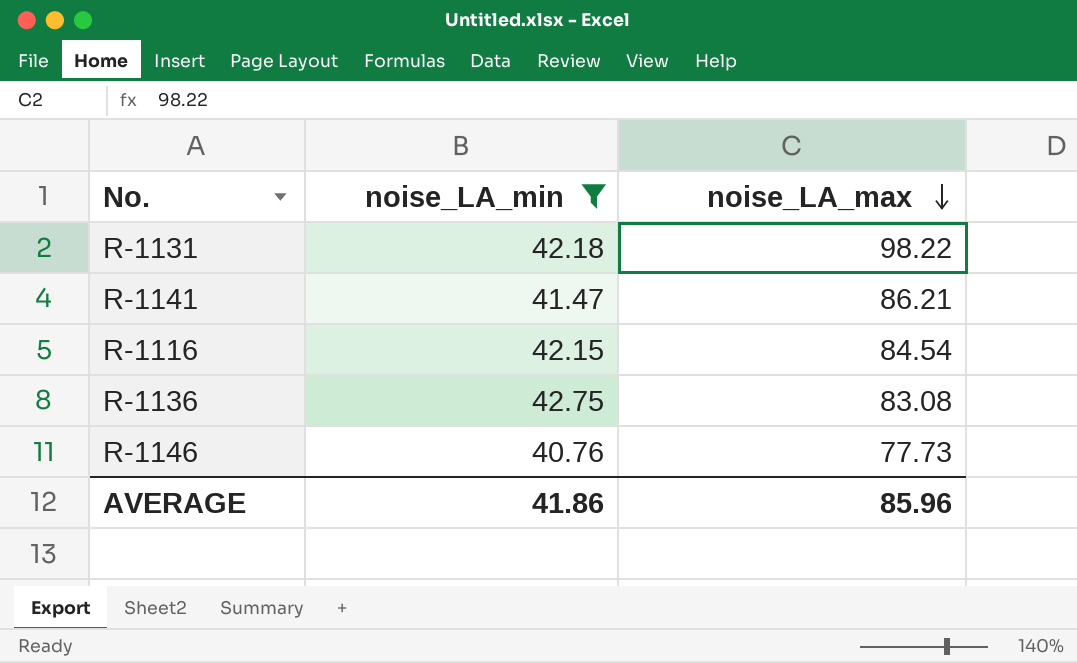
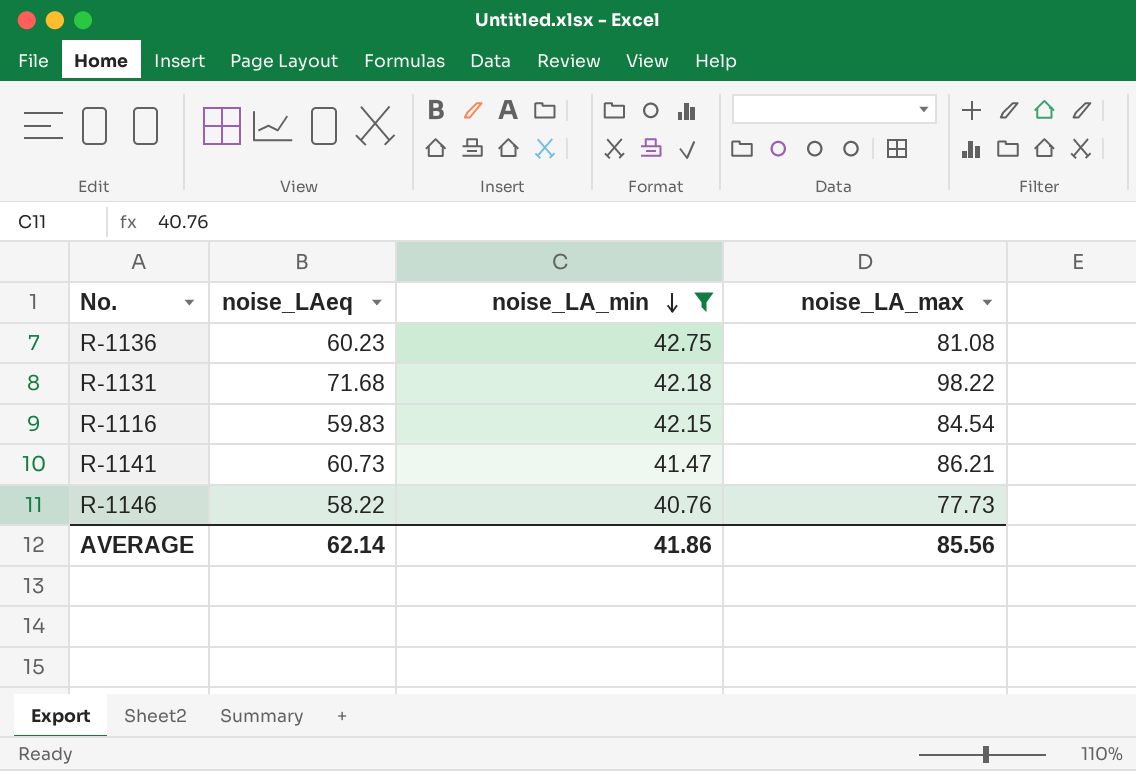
row order: noise_LA_max descending -> noise_LA_min descending
column noise_LAeq | position: none -> 2
R-1136 | noise_LA_max: 83.08 -> 81.08
AVERAGE | noise_LA_max: 85.96 -> 85.56

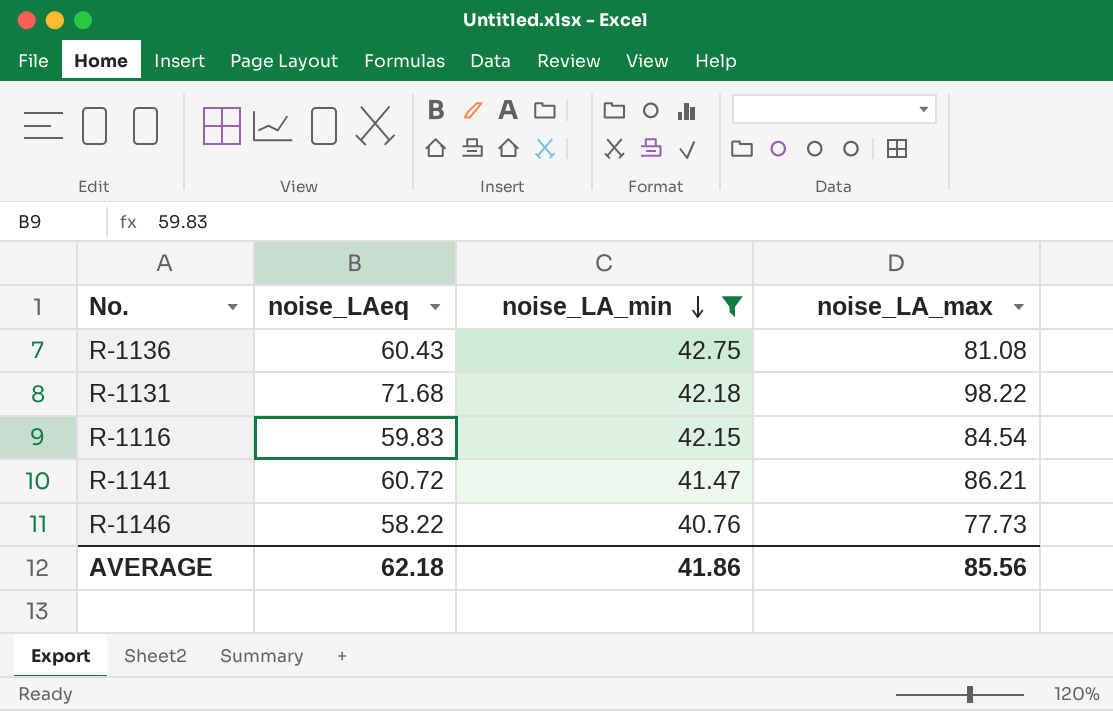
R-1136 | noise_LAeq: 60.23 -> 60.43
R-1141 | noise_LAeq: 60.73 -> 60.72
AVERAGE | noise_LAeq: 62.14 -> 62.18

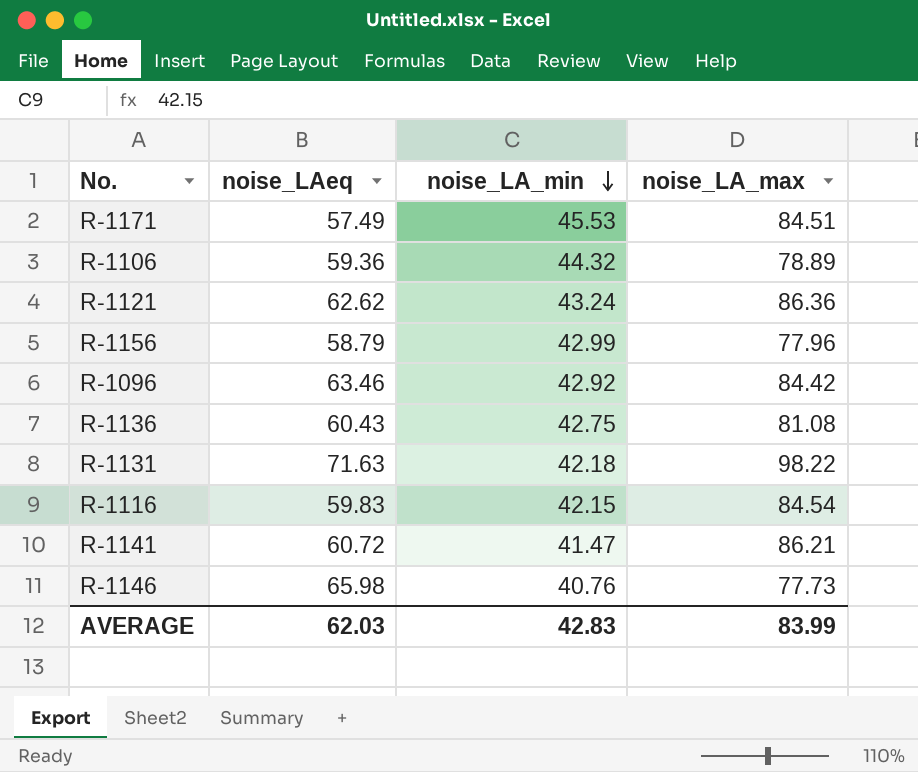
filter: noise_LA_min <= 42.75 -> none
R-1131 | noise_LAeq: 71.68 -> 71.63
R-1146 | noise_LAeq: 58.22 -> 65.98
AVERAGE | noise_LAeq: 62.18 -> 62.03
AVERAGE | noise_LA_min: 41.86 -> 42.83
AVERAGE | noise_LA_max: 85.56 -> 83.99

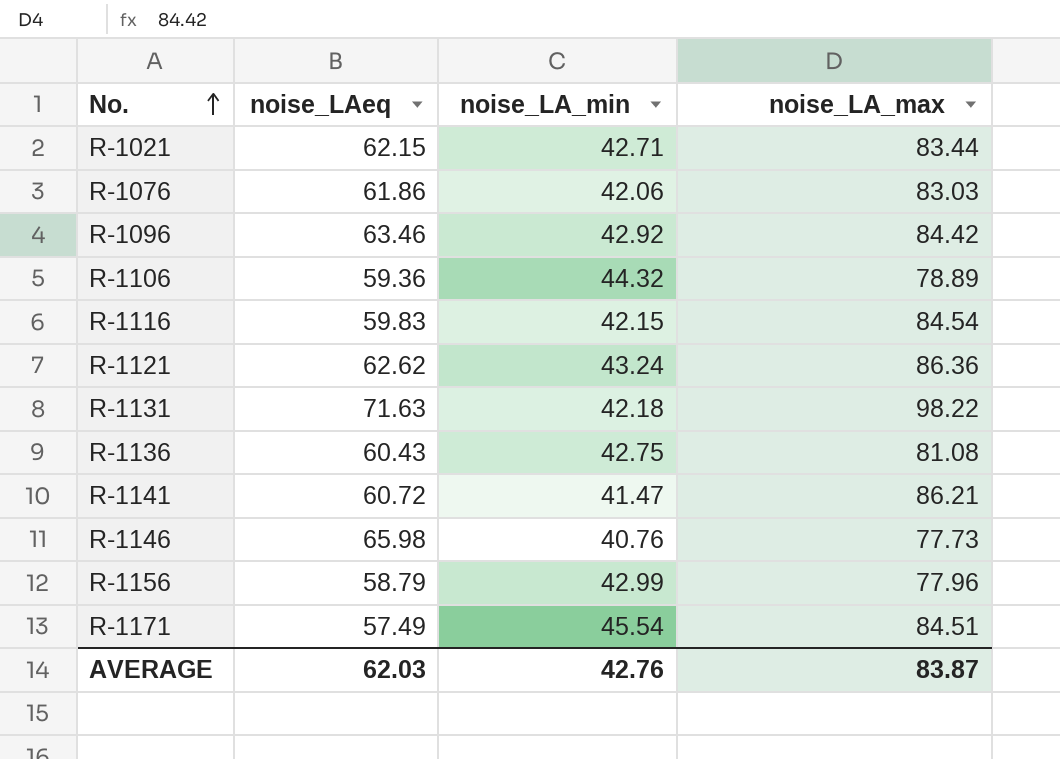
row order: noise_LA_min descending -> No. ascending
row R-1021: none -> 62.15 | 42.71 | 83.44
row R-1076: none -> 61.86 | 42.06 | 83.03
R-1171 | noise_LA_min: 45.53 -> 45.54
AVERAGE | noise_LA_min: 42.83 -> 42.76
AVERAGE | noise_LA_max: 83.99 -> 83.87

